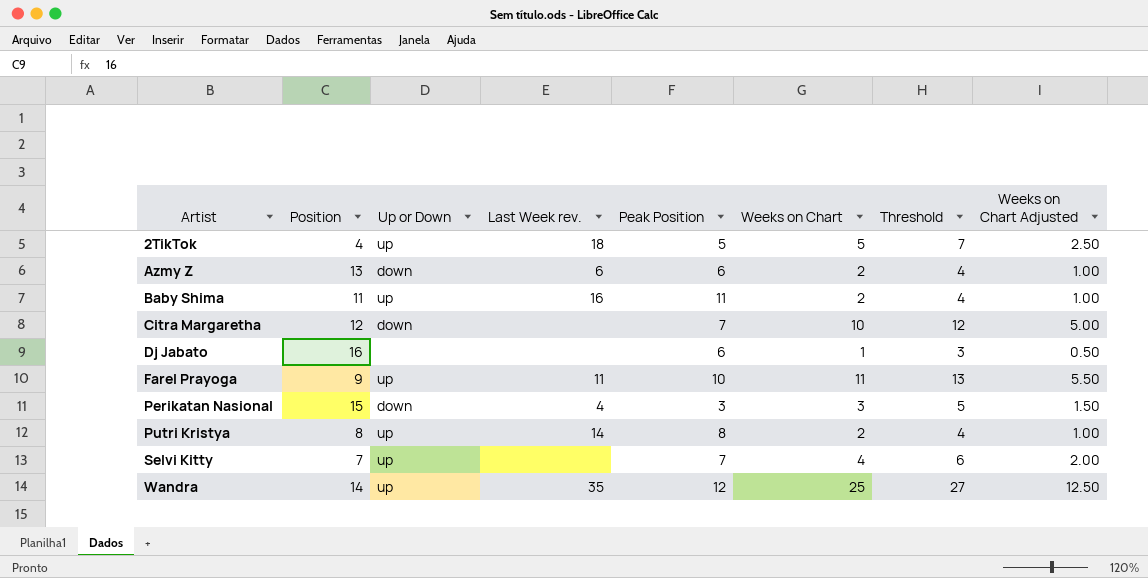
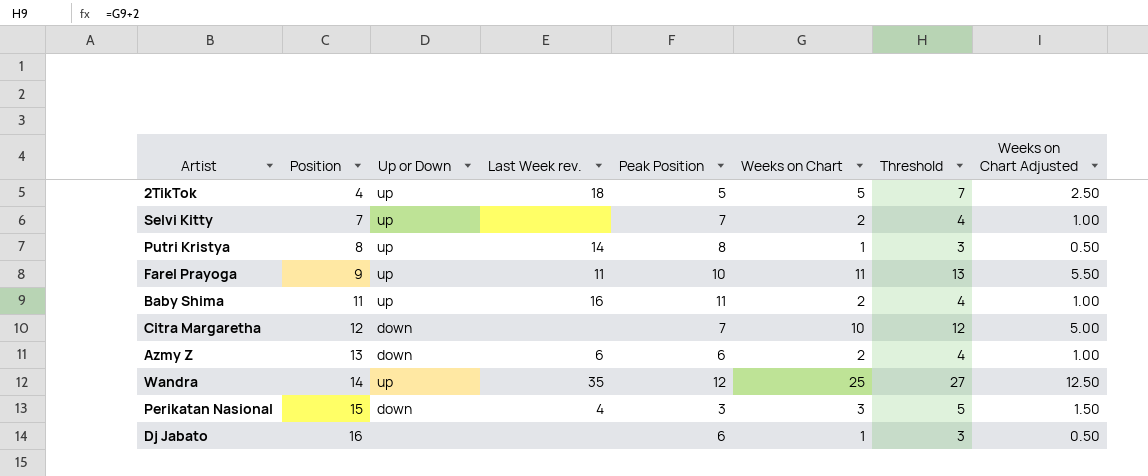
row order: Artist ascending -> Position ascending
Selvi Kitty | Weeks on Chart: 4 -> 2
Selvi Kitty | Threshold: 6 -> 4
Selvi Kitty | Weeks on Chart Adjusted: 2.00 -> 1.00
Putri Kristya | Weeks on Chart: 2 -> 1
Putri Kristya | Threshold: 4 -> 3
Putri Kristya | Weeks on Chart Adjusted: 1.00 -> 0.50

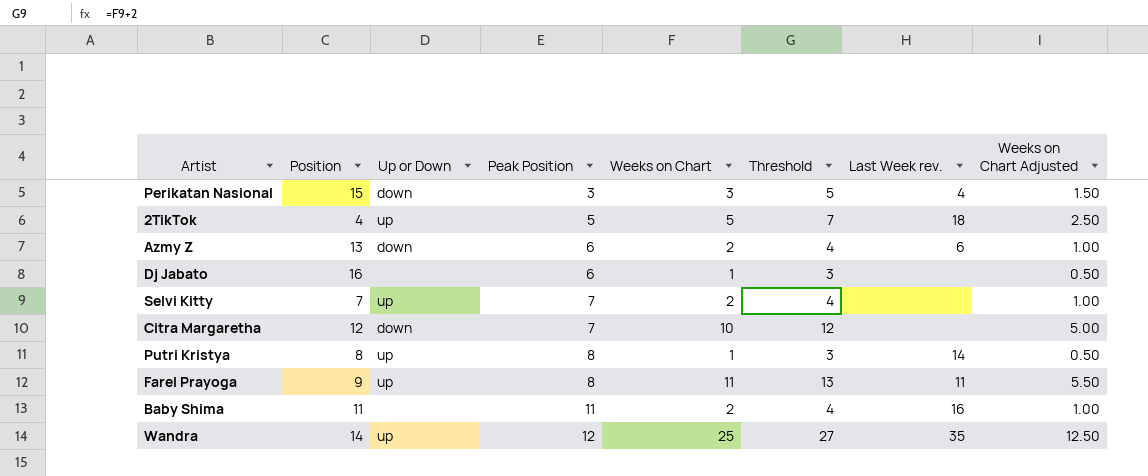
row order: Position ascending -> Peak Position ascending
column Last Week rev. | position: 4 -> 7
Farel Prayoga | Peak Position: 10 -> 8
Baby Shima | Up or Down: up -> none

